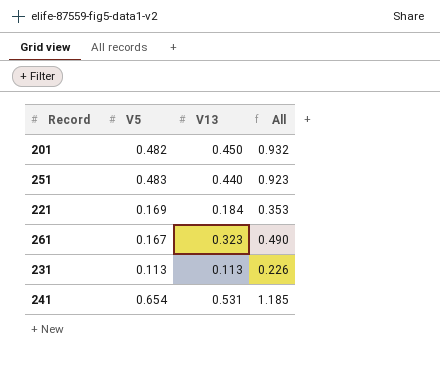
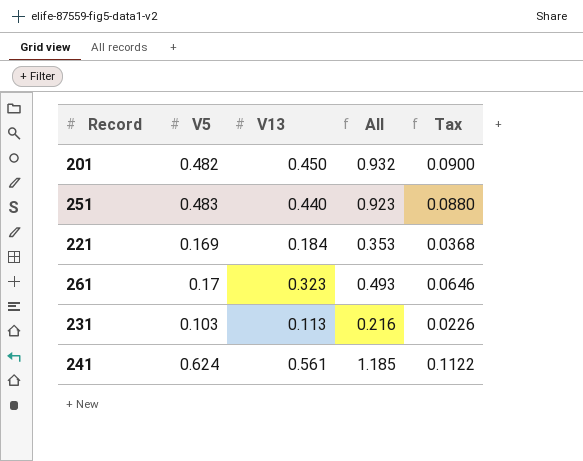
column Tax | formula: none -> [V13] * 0.2
261 | V5: 0.167 -> 0.17
261 | All: 0.490 -> 0.493
231 | V5: 0.113 -> 0.103
231 | All: 0.226 -> 0.216
241 | V5: 0.654 -> 0.624
241 | V13: 0.531 -> 0.561

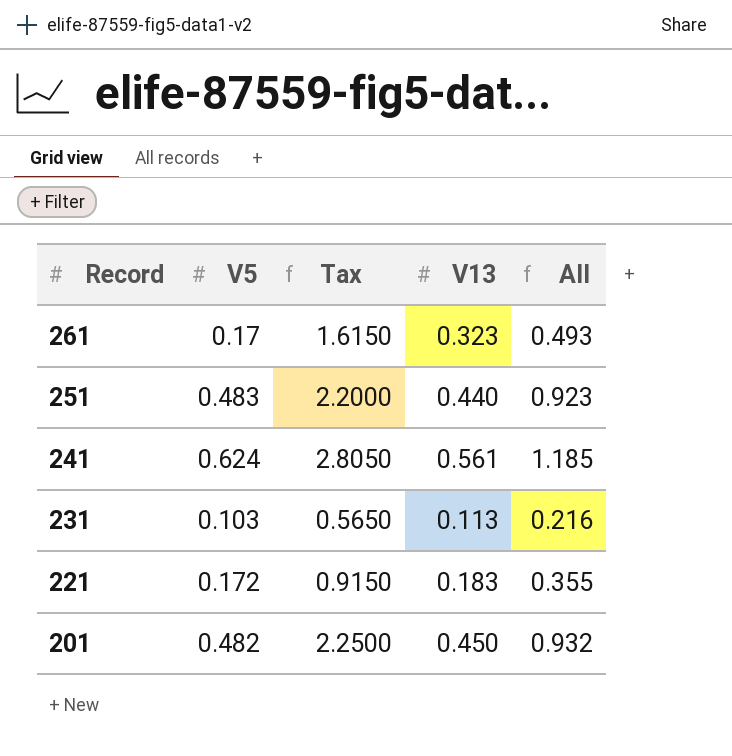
row order: none -> Record descending
column Tax | formula: [V13] * 0.2 -> [V13] * 5
column Tax | position: 5 -> 3
221 | V5: 0.169 -> 0.172
221 | V13: 0.184 -> 0.183
221 | All: 0.353 -> 0.355

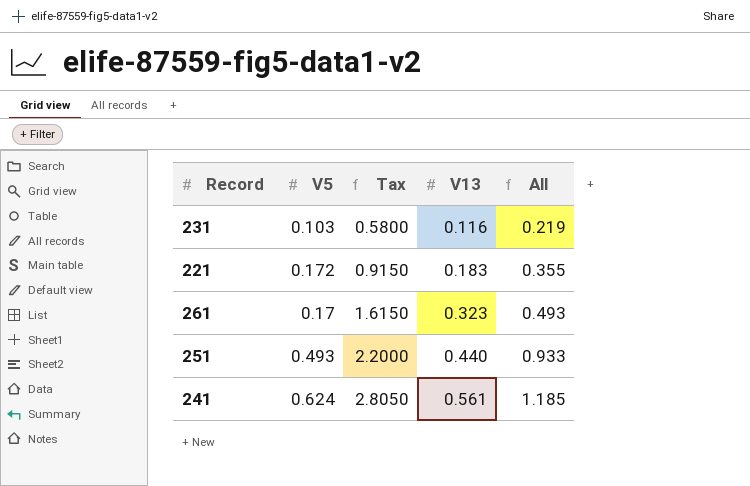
row order: Record descending -> Tax ascending
row 201: 0.482 | 2.2500 | 0.450 | 0.932 -> none
231 | Tax: 0.5650 -> 0.5800
231 | V13: 0.113 -> 0.116
231 | All: 0.216 -> 0.219
251 | V5: 0.483 -> 0.493
251 | All: 0.923 -> 0.933

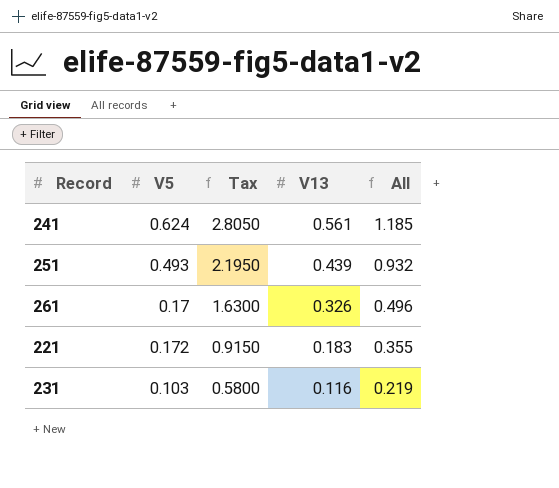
row order: Tax ascending -> Tax descending
251 | Tax: 2.2000 -> 2.1950
251 | V13: 0.440 -> 0.439
251 | All: 0.933 -> 0.932
261 | Tax: 1.6150 -> 1.6300
261 | V13: 0.323 -> 0.326
261 | All: 0.493 -> 0.496

